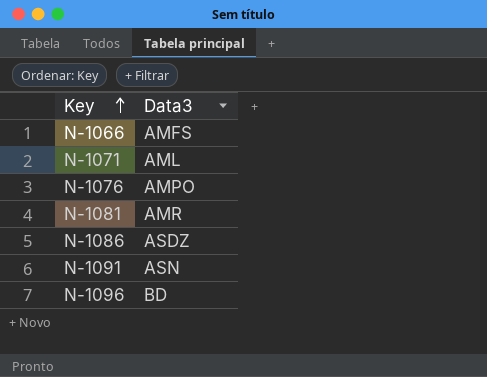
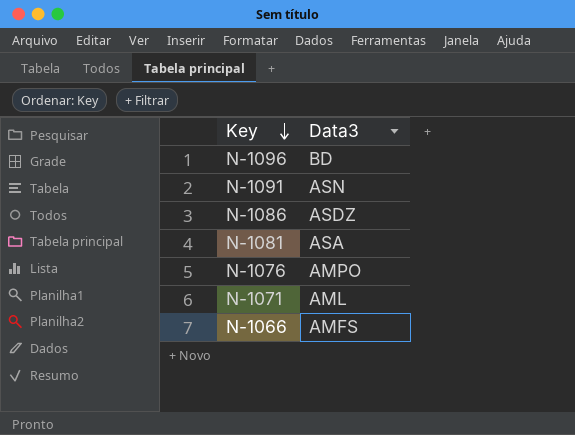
row order: Key ascending -> Key descending
N-1081 | Data3: AMR -> ASA

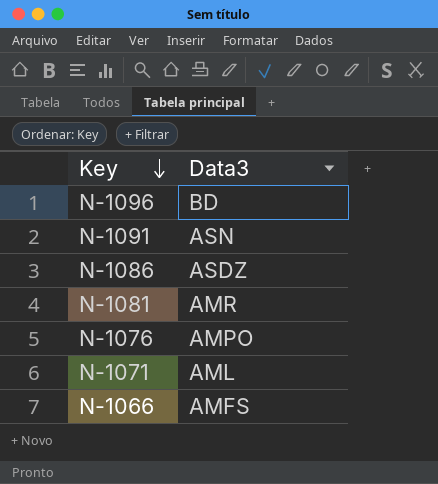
N-1081 | Data3: ASA -> AMR

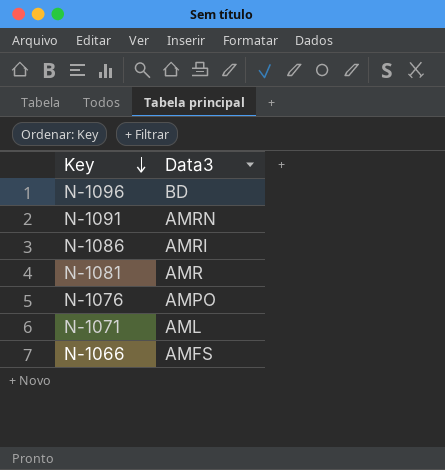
N-1091 | Data3: ASN -> AMRN
N-1086 | Data3: ASDZ -> AMRI

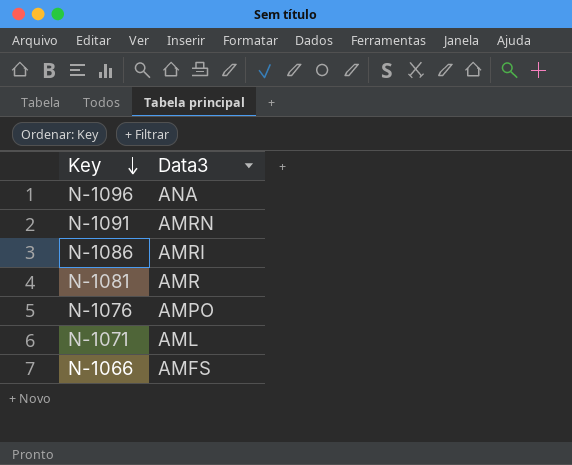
N-1096 | Data3: BD -> ANA

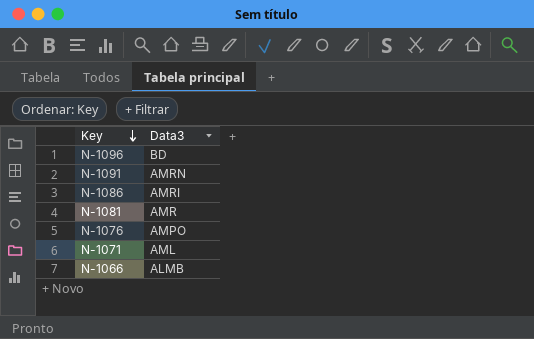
N-1096 | Data3: ANA -> BD
N-1066 | Data3: AMFS -> ALMB

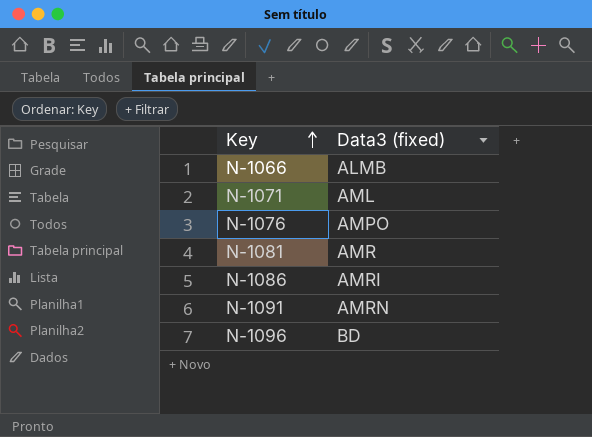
row order: Key descending -> Key ascending
column name: Data3 -> Data3 (fixed)

